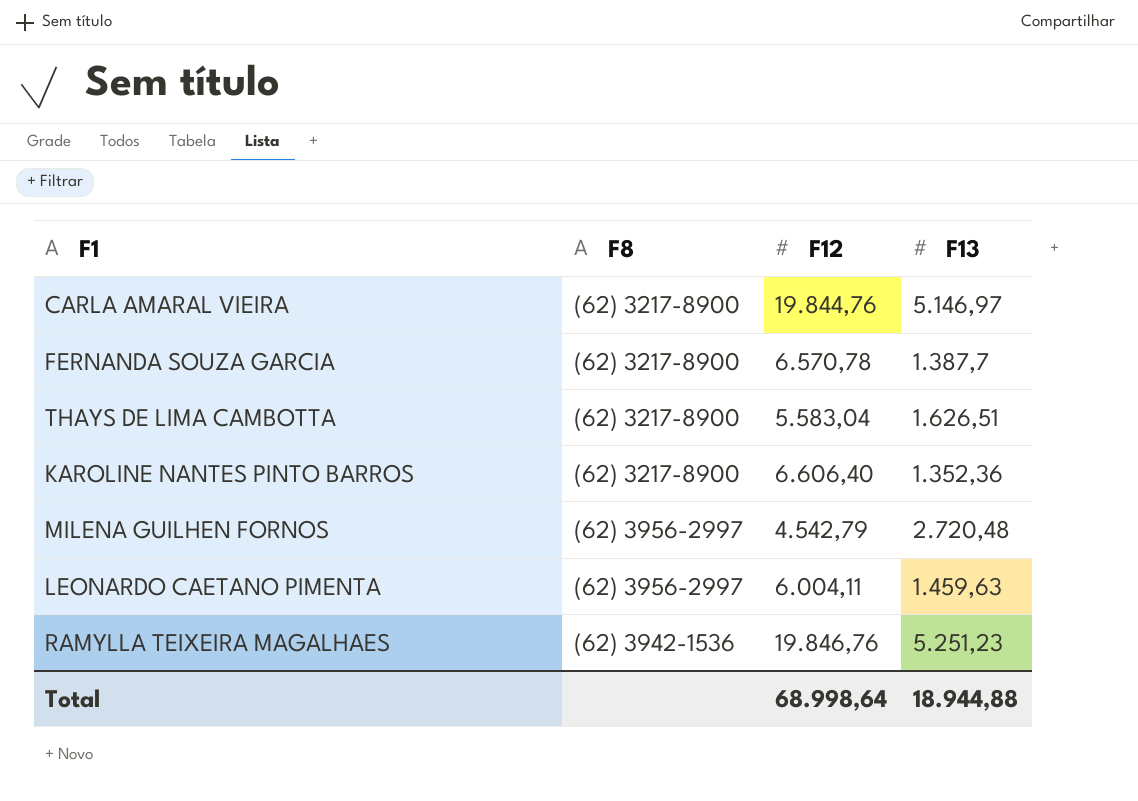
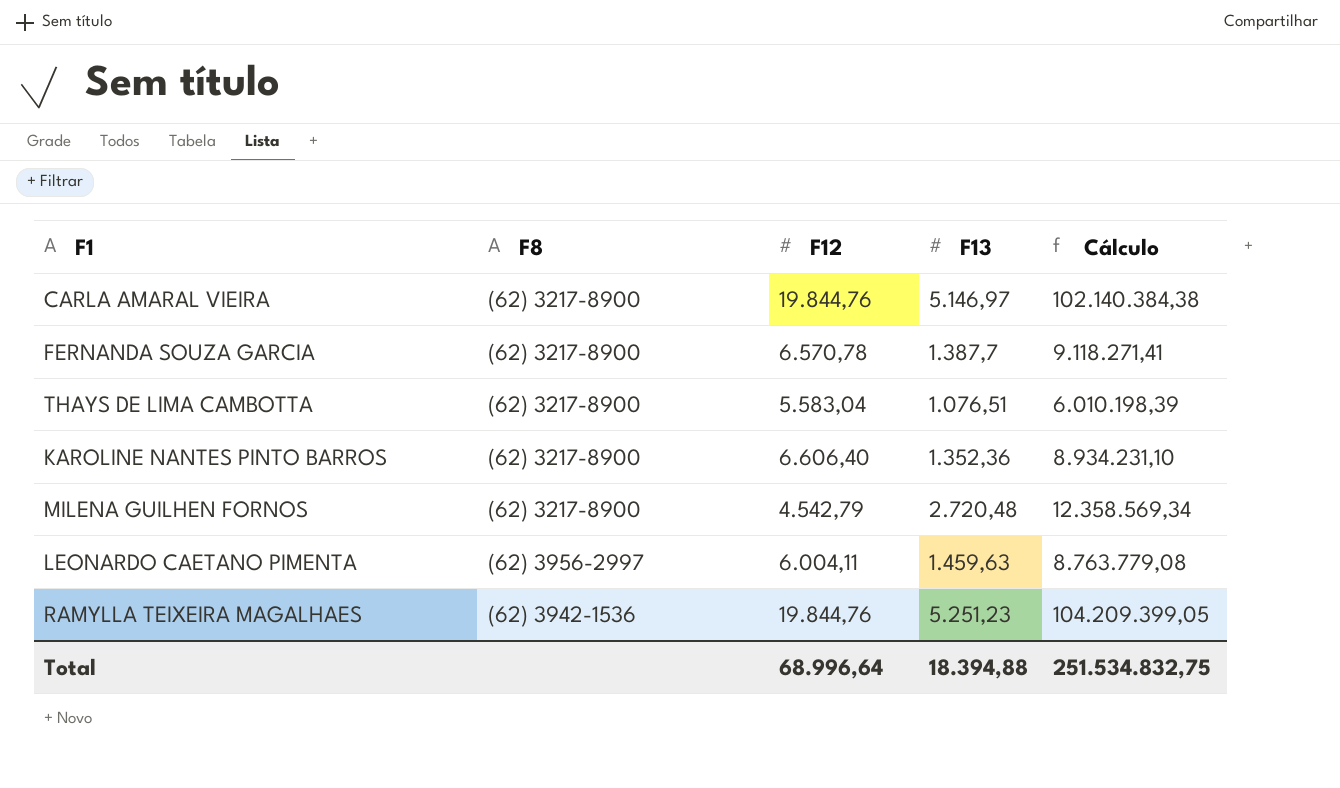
column Cálculo | formula: none -> [F12] * [F13]
THAYS DE LIMA CAMBOTTA | F13: 1.626,51 -> 1.076,51
MILENA GUILHEN FORNOS | F8: (62) 3956-2997 -> (62) 3217-8900
RAMYLLA TEIXEIRA MAGALHAES | F12: 19.846,76 -> 19.844,76
Total | F12: 68.998,64 -> 68.996,64
Total | F13: 18.944,88 -> 18.394,88

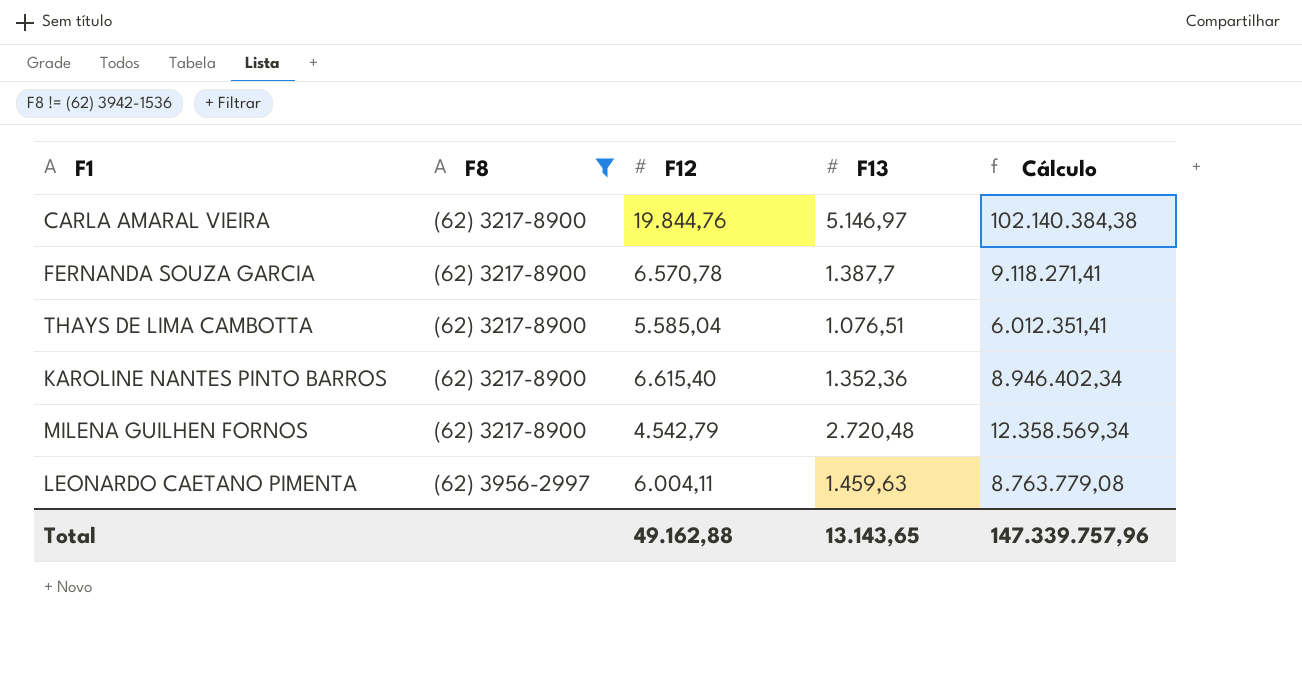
filter: none -> F8 != (62) 3942-1536
THAYS DE LIMA CAMBOTTA | F12: 5.583,04 -> 5.585,04
THAYS DE LIMA CAMBOTTA | Cálculo: 6.010.198,39 -> 6.012.351,41
KAROLINE NANTES PINTO BARROS | F12: 6.606,40 -> 6.615,40
KAROLINE NANTES PINTO BARROS | Cálculo: 8.934.231,10 -> 8.946.402,34
Total | F12: 68.996,64 -> 49.162,88
Total | F13: 18.394,88 -> 13.143,65
Total | Cálculo: 251.534.832,75 -> 147.339.757,96

